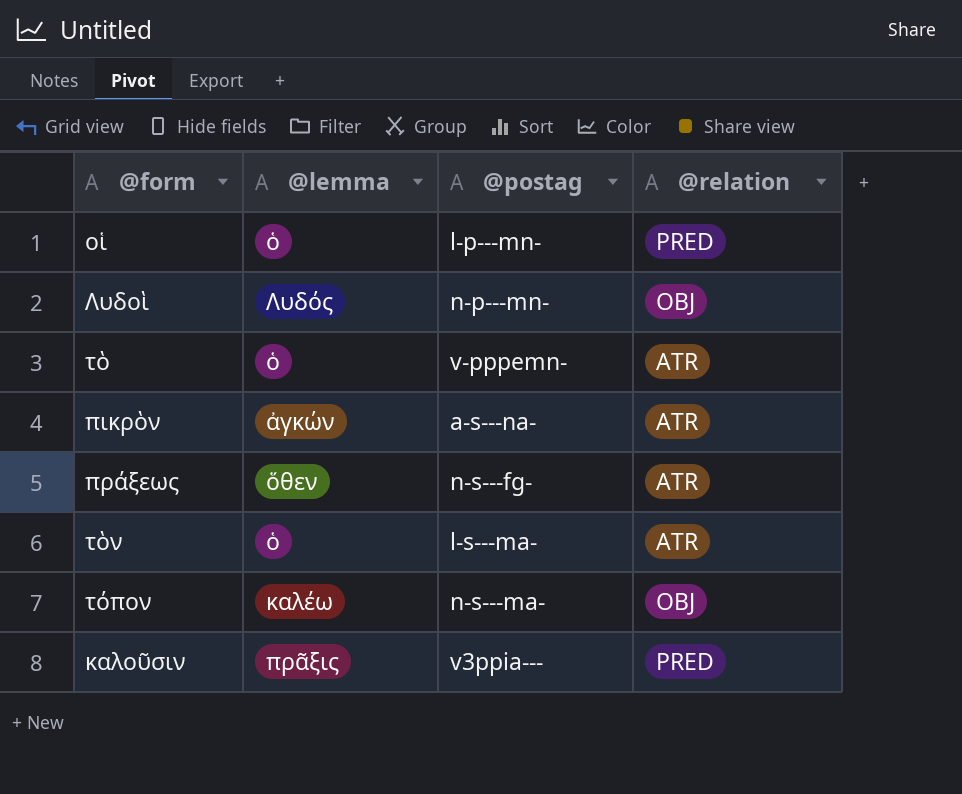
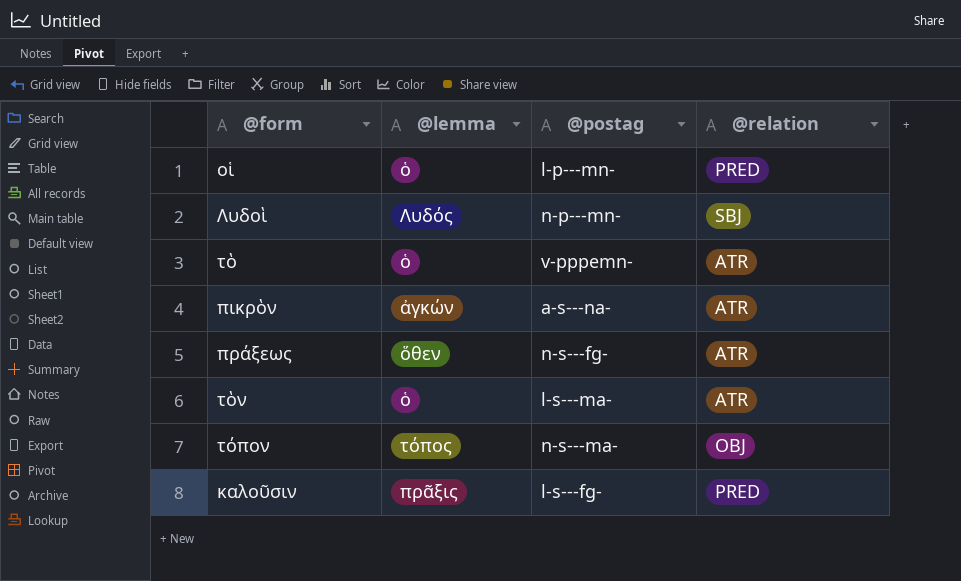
Λυδοὶ | @relation: OBJ -> SBJ
τόπον | @lemma: καλέω -> τόπος
καλοῦσιν | @postag: v3ppia--- -> l-s---fg-

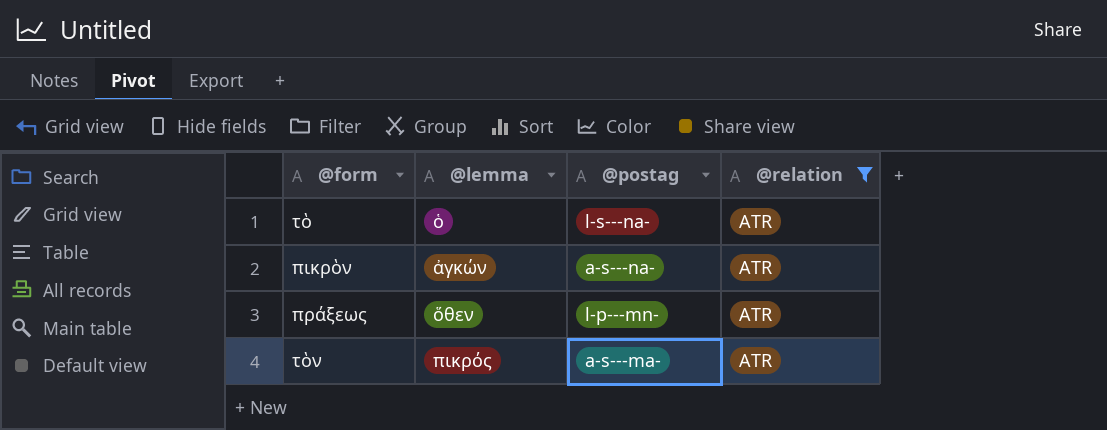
filter: none -> @relation = ATR
τὸ | @postag: v-pppemn- -> l-s---na-
πράξεως | @postag: n-s---fg- -> l-p---mn-
τὸν | @lemma: ὁ -> πικρός
τὸν | @postag: l-s---ma- -> a-s---ma-

